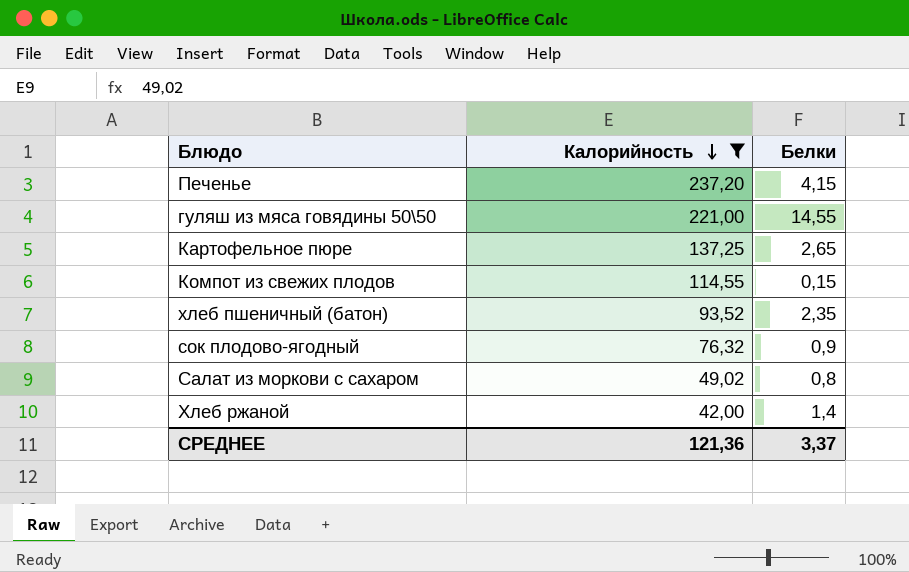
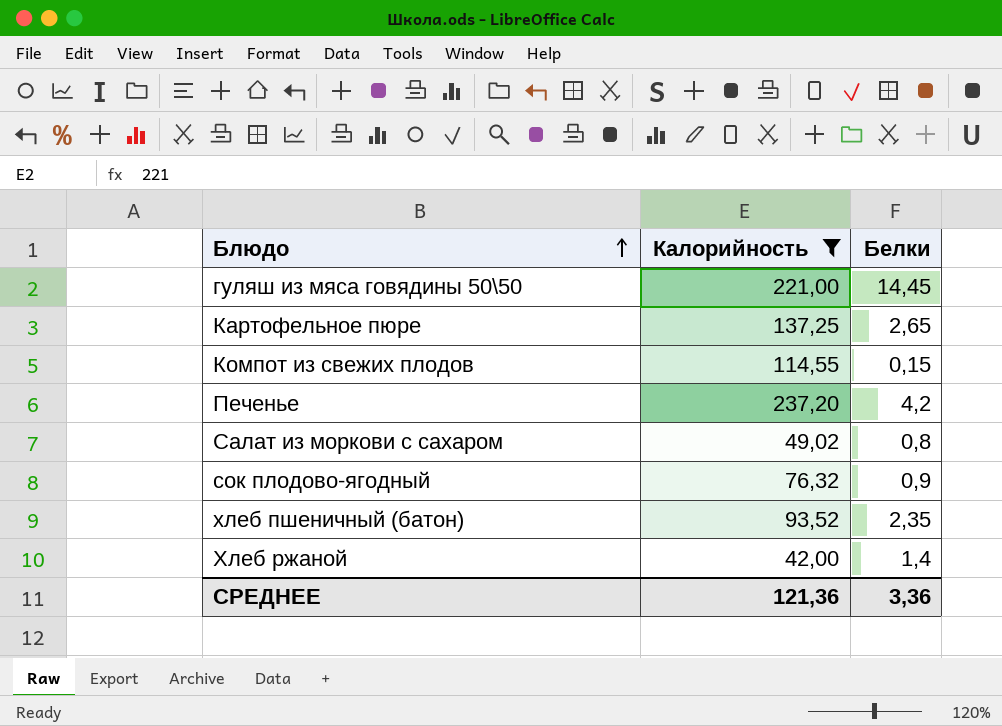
row order: Калорийность descending -> Блюдо ascending
гуляш из мяса говядины 50\50 | Белки: 14,55 -> 14,45
Печенье | Белки: 4,15 -> 4,2
СРЕДНЕЕ | Белки: 3,37 -> 3,36

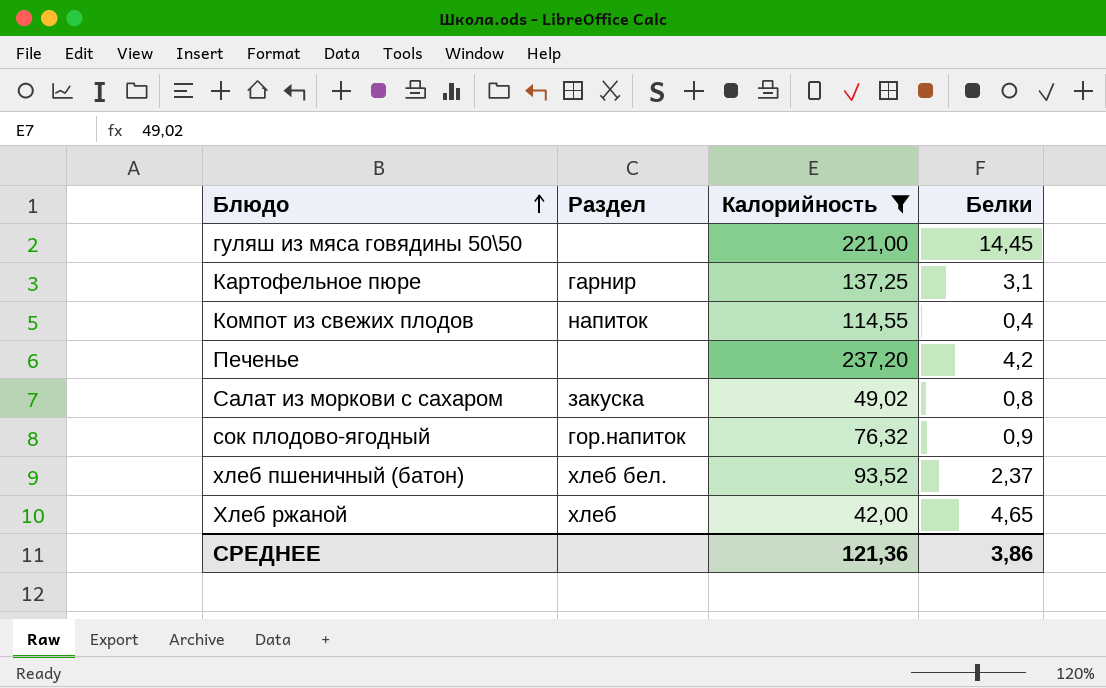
column Раздел | position: none -> 2
Картофельное пюре | Белки: 2,65 -> 3,1
Компот из свежих плодов | Белки: 0,15 -> 0,4
хлеб пшеничный (батон) | Белки: 2,35 -> 2,37
Хлеб ржаной | Белки: 1,4 -> 4,65
СРЕДНЕЕ | Белки: 3,36 -> 3,86

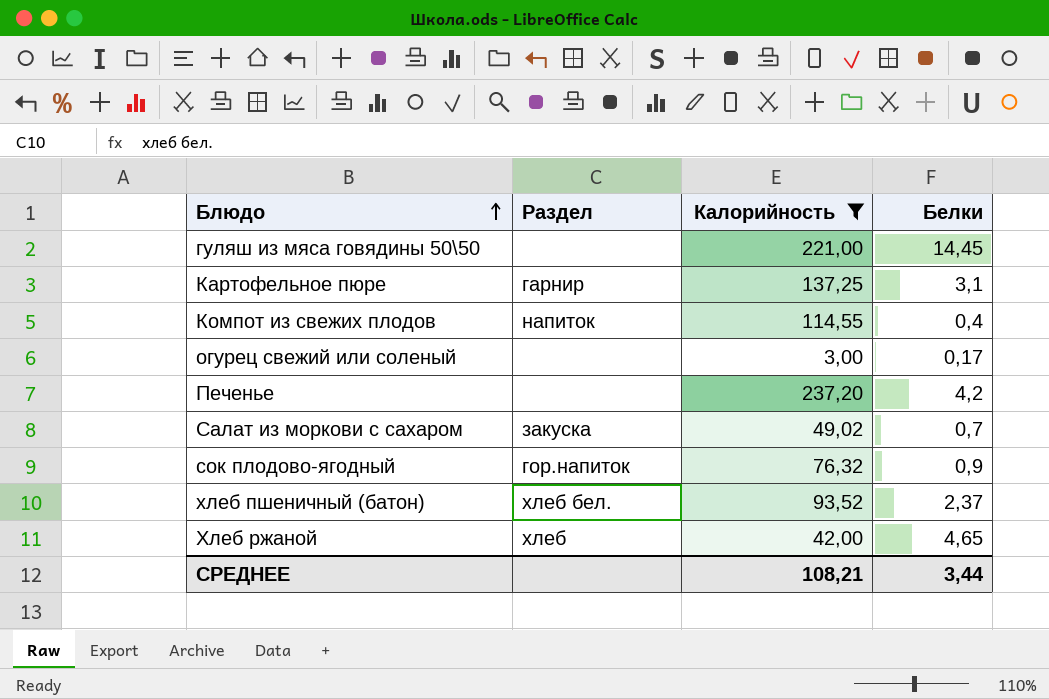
row огурец свежий или соленый: none -> none | 3,00 | 0,17
Салат из моркови с сахаром | Белки: 0,8 -> 0,7
СРЕДНЕЕ | Калорийность: 121,36 -> 108,21
СРЕДНЕЕ | Белки: 3,86 -> 3,44

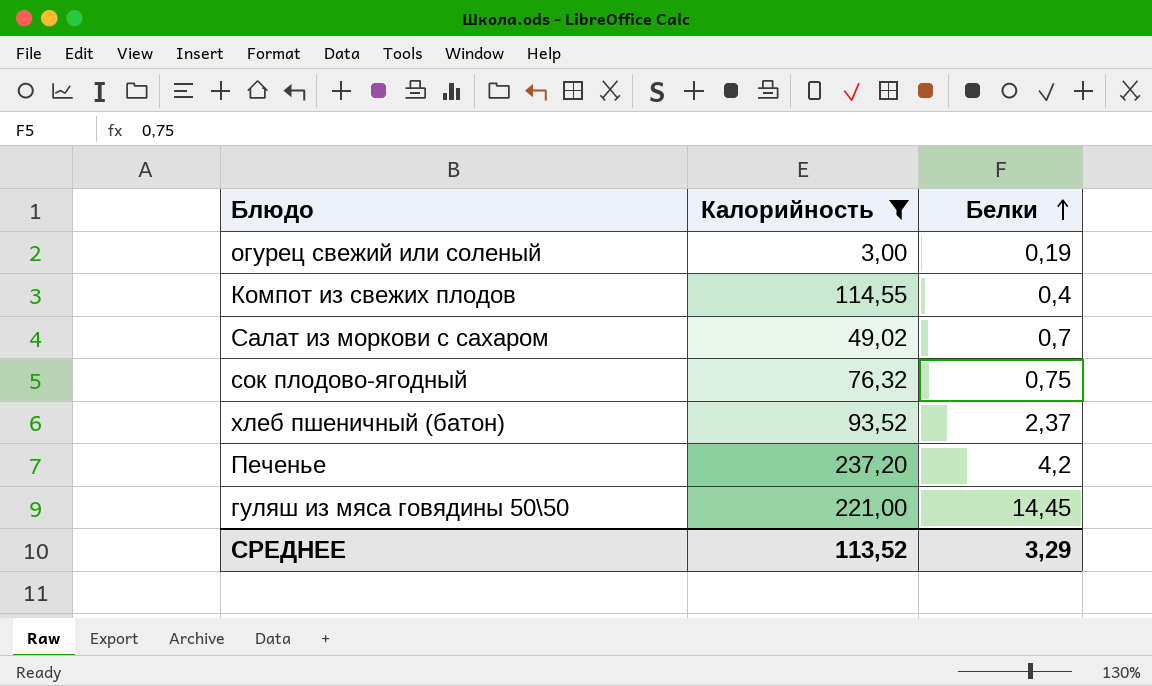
row order: Блюдо ascending -> Белки ascending
column Раздел | position: 2 -> none
row Картофельное пюре: гарнир | 137,25 | 3,1 -> none
row Хлеб ржаной: хлеб | 42,00 | 4,65 -> none
огурец свежий или соленый | Белки: 0,17 -> 0,19
сок плодово-ягодный | Белки: 0,9 -> 0,75
СРЕДНЕЕ | Калорийность: 108,21 -> 113,52
СРЕДНЕЕ | Белки: 3,44 -> 3,29

